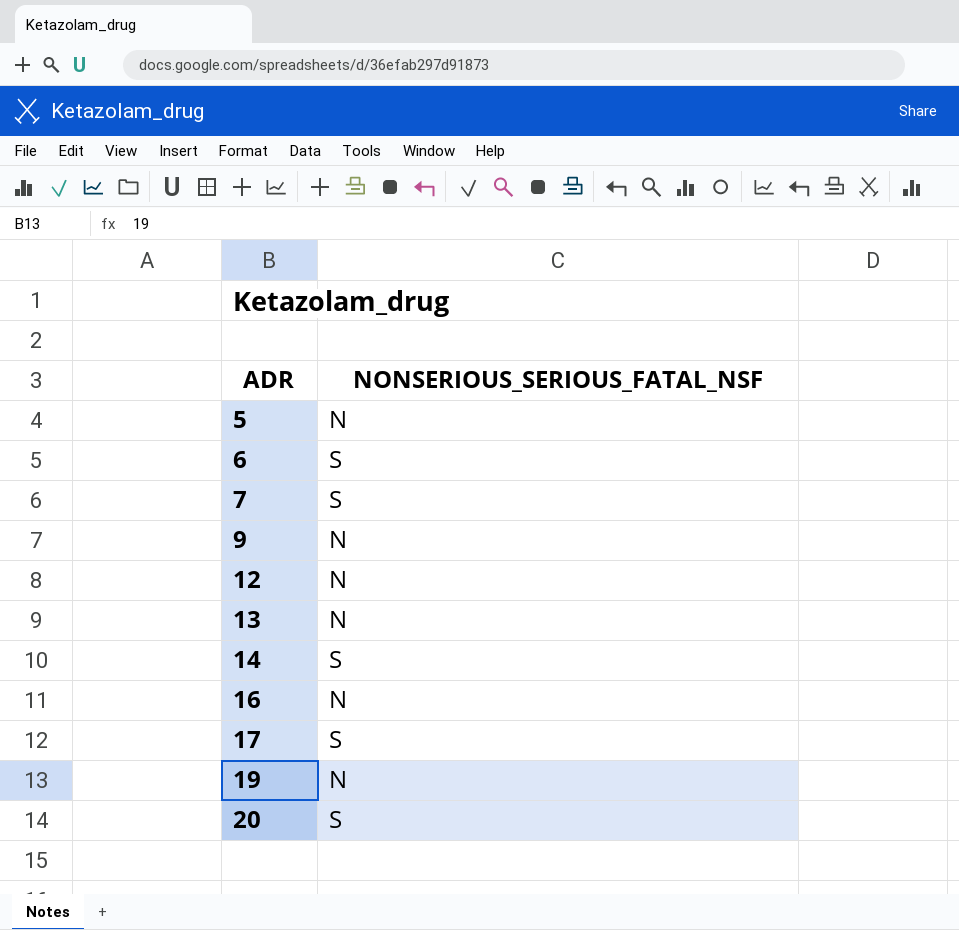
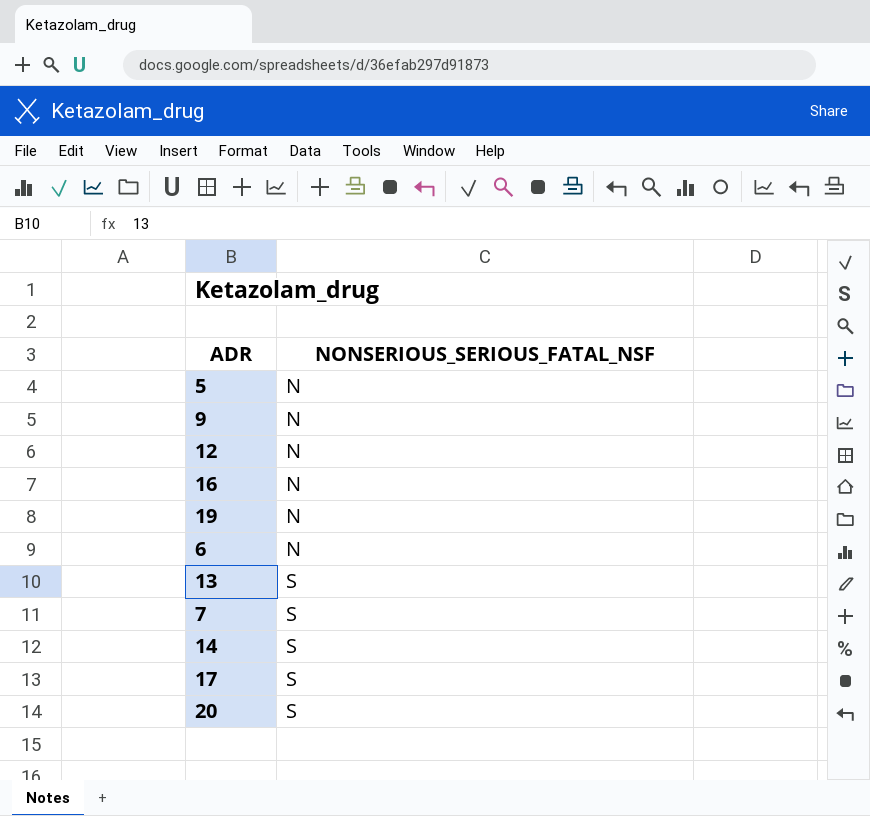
row order: ADR ascending -> NONSERIOUS_SERIOUS_FATAL_NSF ascending
6 | NONSERIOUS_SERIOUS_FATAL_NSF: S -> N
13 | NONSERIOUS_SERIOUS_FATAL_NSF: N -> S

